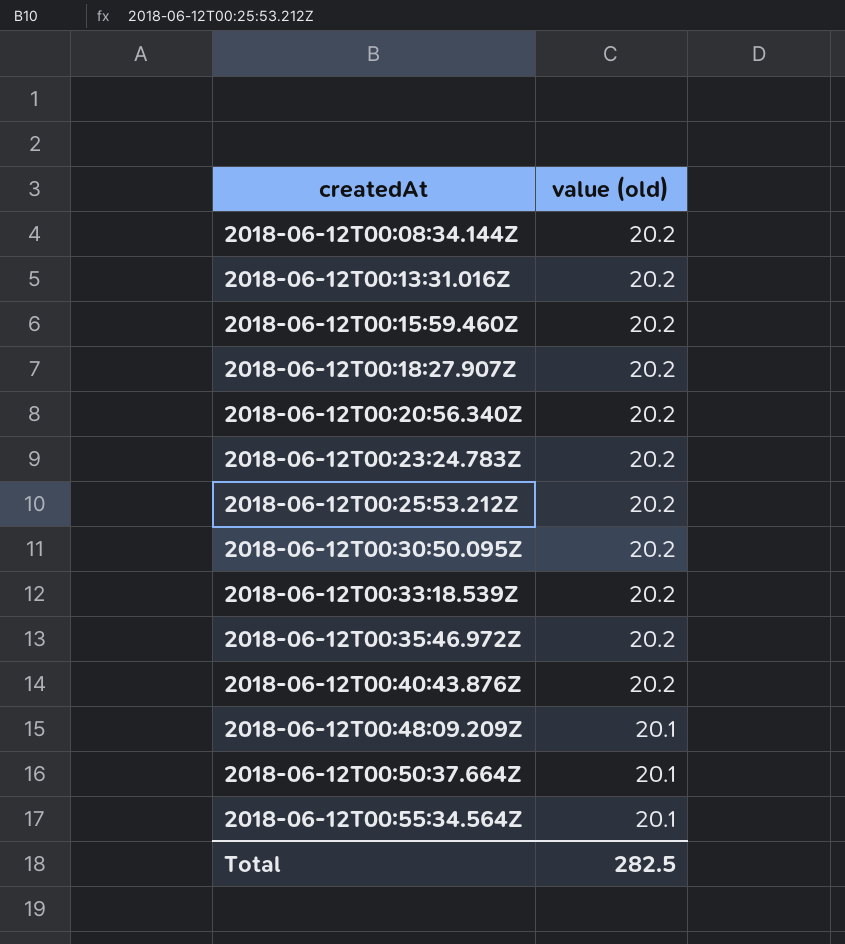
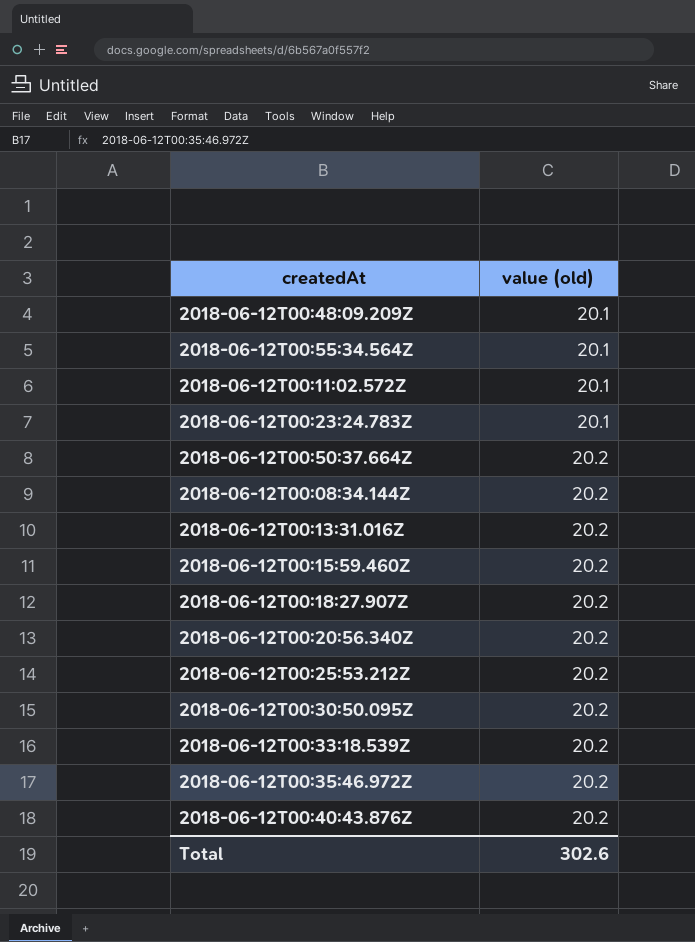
row order: createdAt ascending -> value (old) ascending
row 2018-06-12T00:11:02.572Z: none -> 20.1
2018-06-12T00:23:24.783Z | value (old): 20.2 -> 20.1
2018-06-12T00:50:37.664Z | value (old): 20.1 -> 20.2
Total | value (old): 282.5 -> 302.6

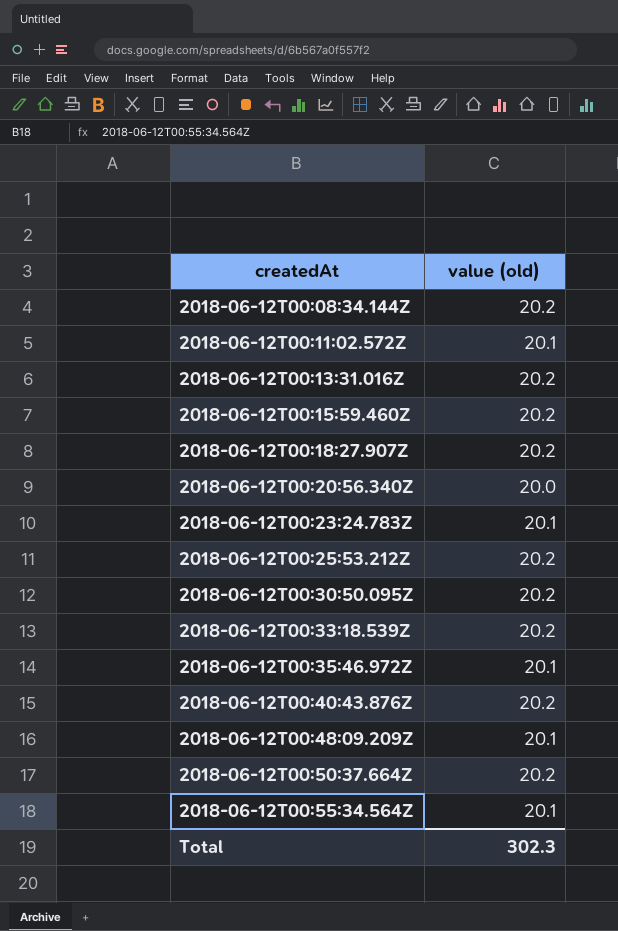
row order: value (old) ascending -> createdAt ascending
2018-06-12T00:20:56.340Z | value (old): 20.2 -> 20.0
2018-06-12T00:35:46.972Z | value (old): 20.2 -> 20.1
Total | value (old): 302.6 -> 302.3

